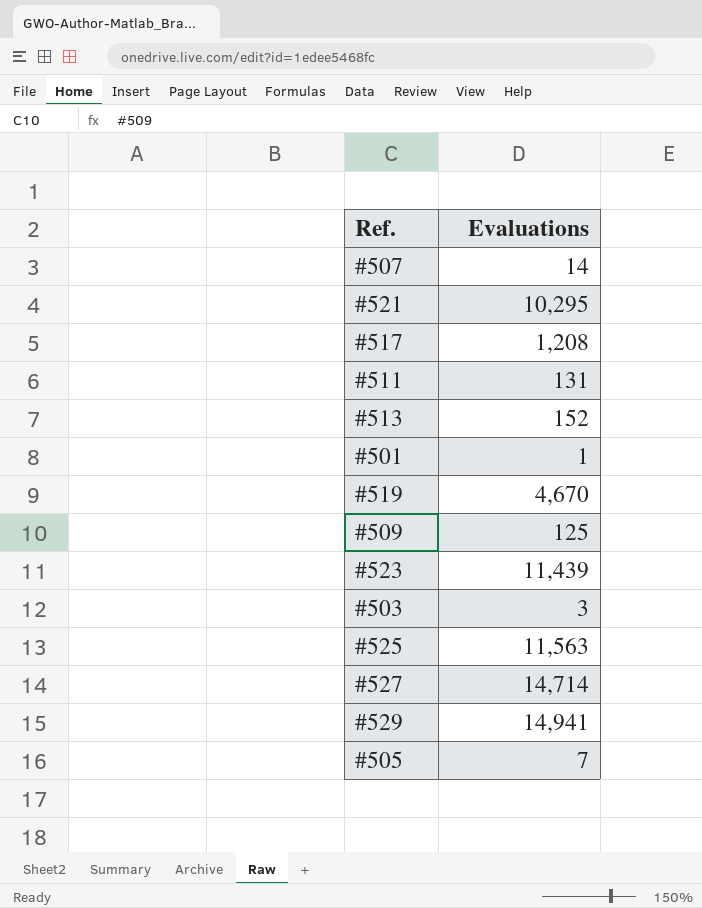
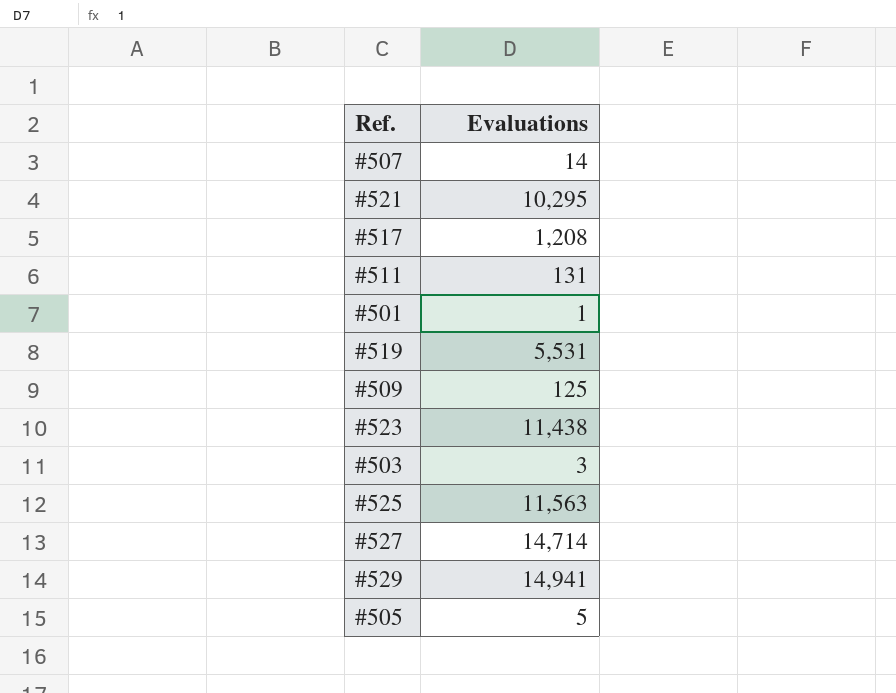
row #513: 152 -> none
#519 | Evaluations: 4,670 -> 5,531
#523 | Evaluations: 11,439 -> 11,438
#505 | Evaluations: 7 -> 5

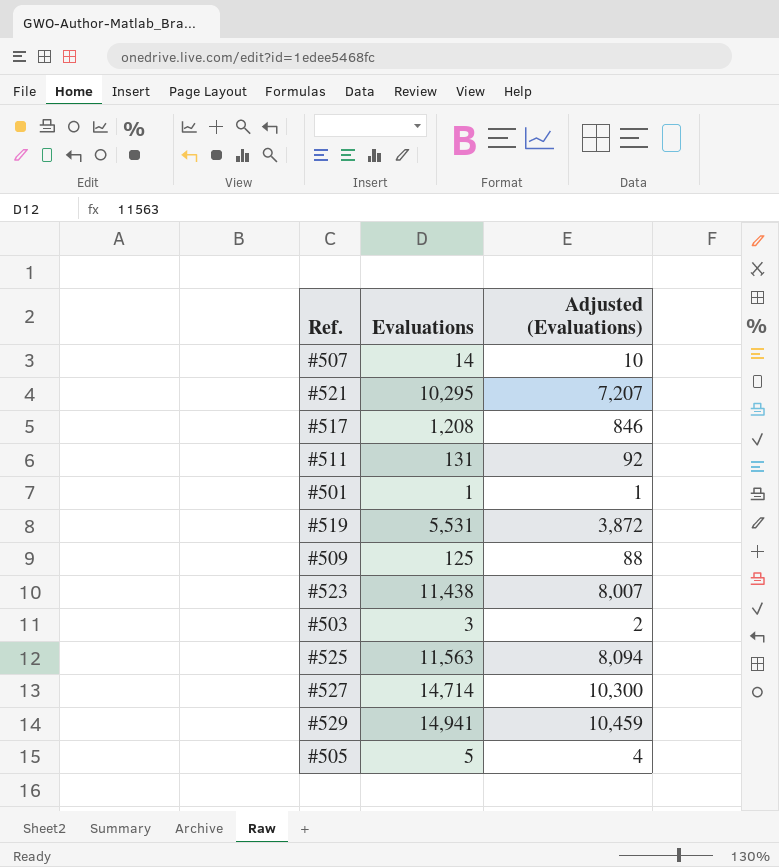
column Adjusted (Evaluations) | formula: none -> [Evaluations] * 0.7

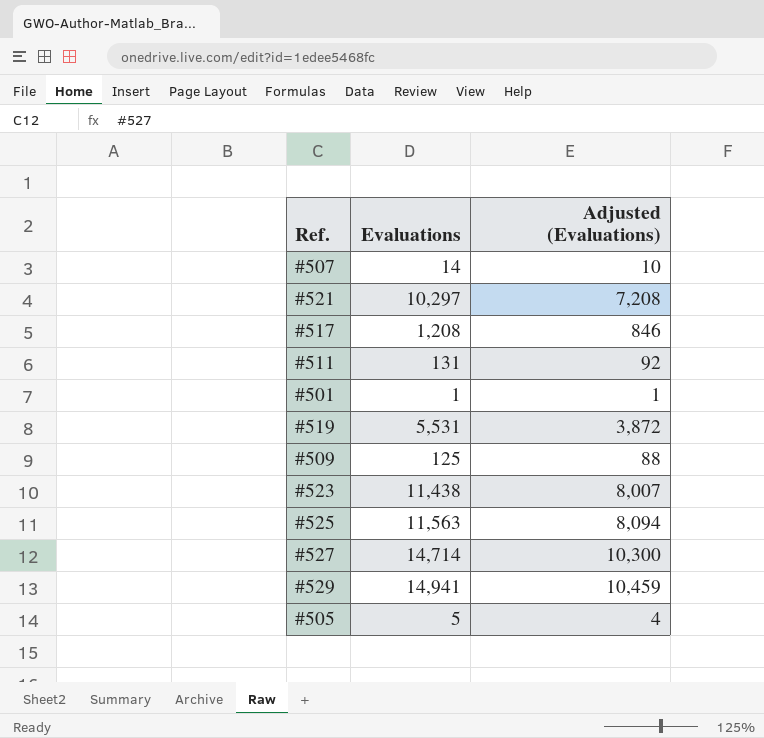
row #503: 3 | 2 -> none
#521 | Evaluations: 10,295 -> 10,297
#521 | Adjusted (Evaluations): 7,207 -> 7,208

